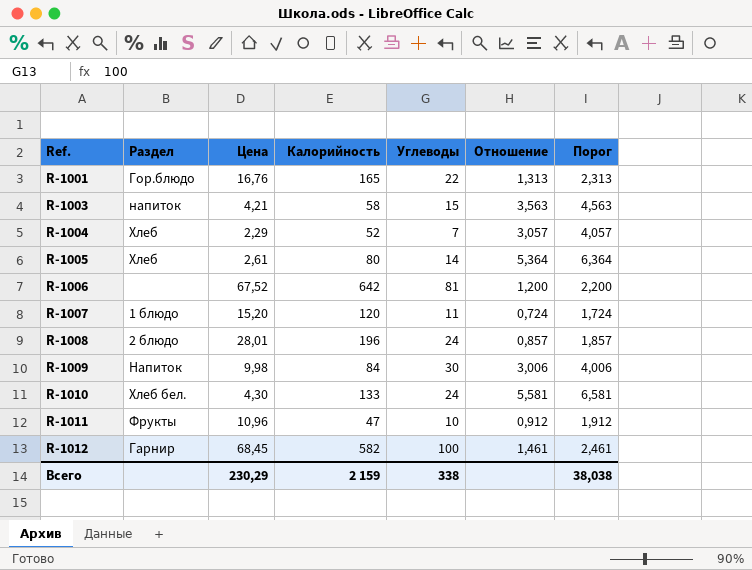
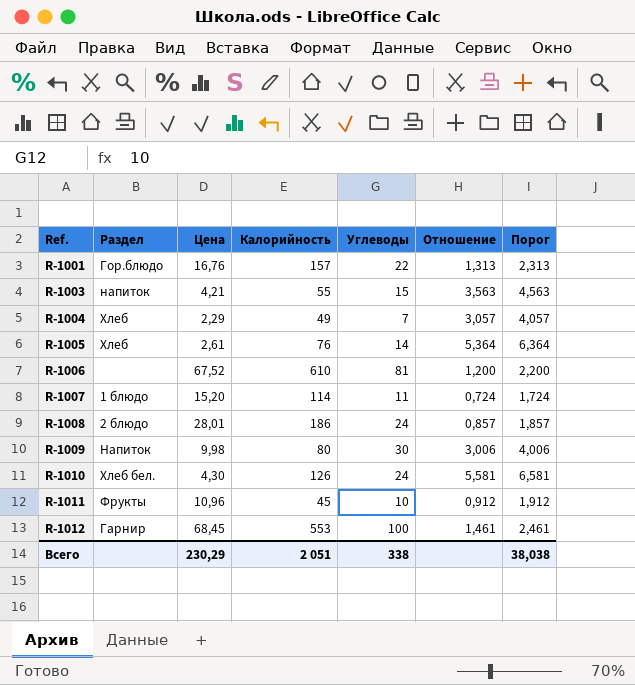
R-1001 | Калорийность: 165 -> 157
R-1003 | Калорийность: 58 -> 55
R-1004 | Калорийность: 52 -> 49
R-1005 | Калорийность: 80 -> 76
R-1006 | Калорийность: 642 -> 610
R-1007 | Калорийность: 120 -> 114
R-1008 | Калорийность: 196 -> 186
R-1009 | Калорийность: 84 -> 80
R-1010 | Калорийность: 133 -> 126
R-1011 | Калорийность: 47 -> 45
R-1012 | Калорийность: 582 -> 553
Всего | Калорийность: 2 159 -> 2 051

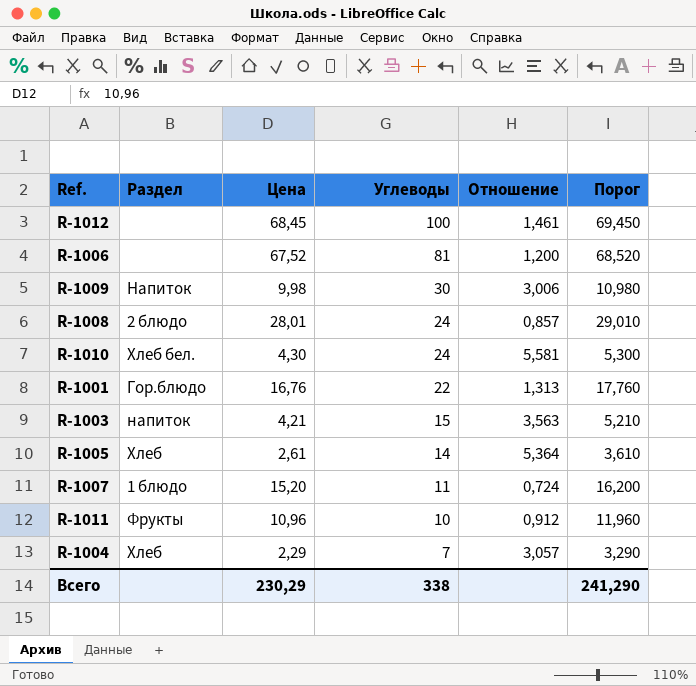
row order: Ref. ascending -> Углеводы descending
column Калорийность | position: 4 -> none
column Порог | formula: [Отношение] + 1 -> [Цена] + 1
R-1012 | Раздел: Гарнир -> none
Всего | Порог: 38,038 -> 241,290

